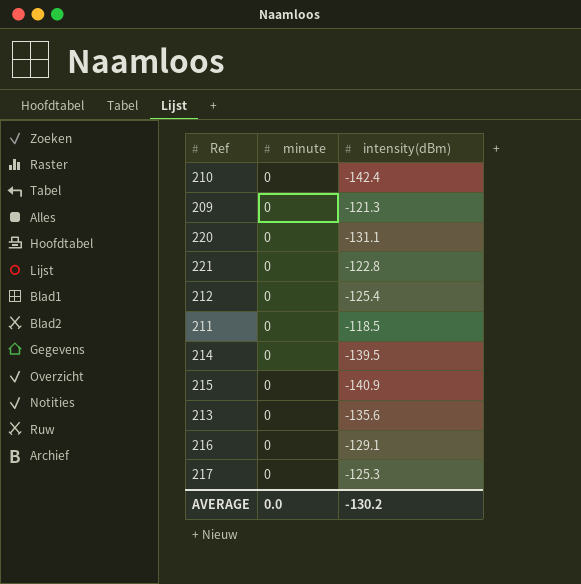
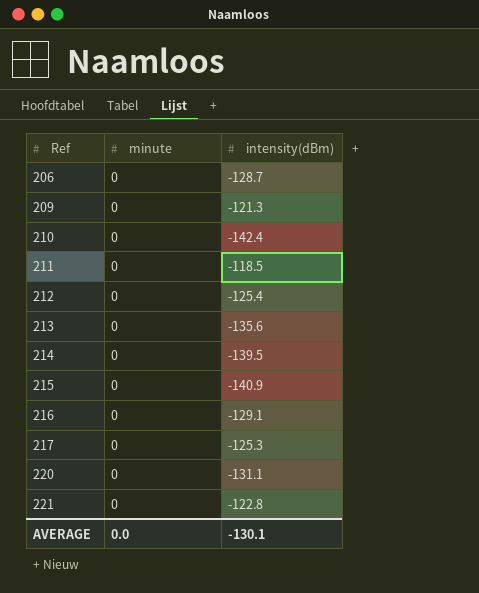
row order: none -> Ref ascending
row 206: none -> 0 | -128.7
AVERAGE | intensity(dBm): -130.2 -> -130.1

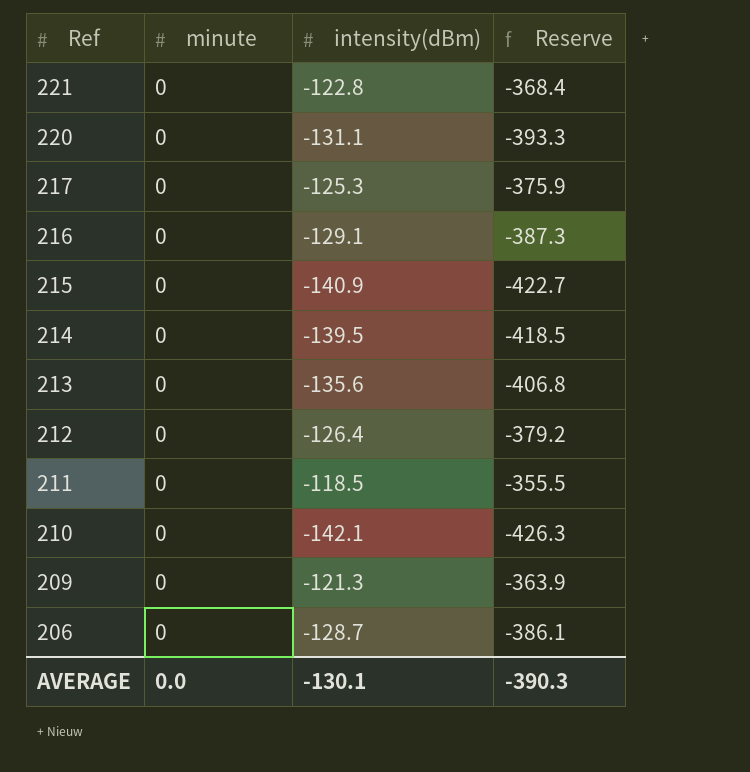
row order: Ref ascending -> Ref descending
column Reserve | formula: none -> [intensity(dBm)] * 3
212 | intensity(dBm): -125.4 -> -126.4
210 | intensity(dBm): -142.4 -> -142.1

